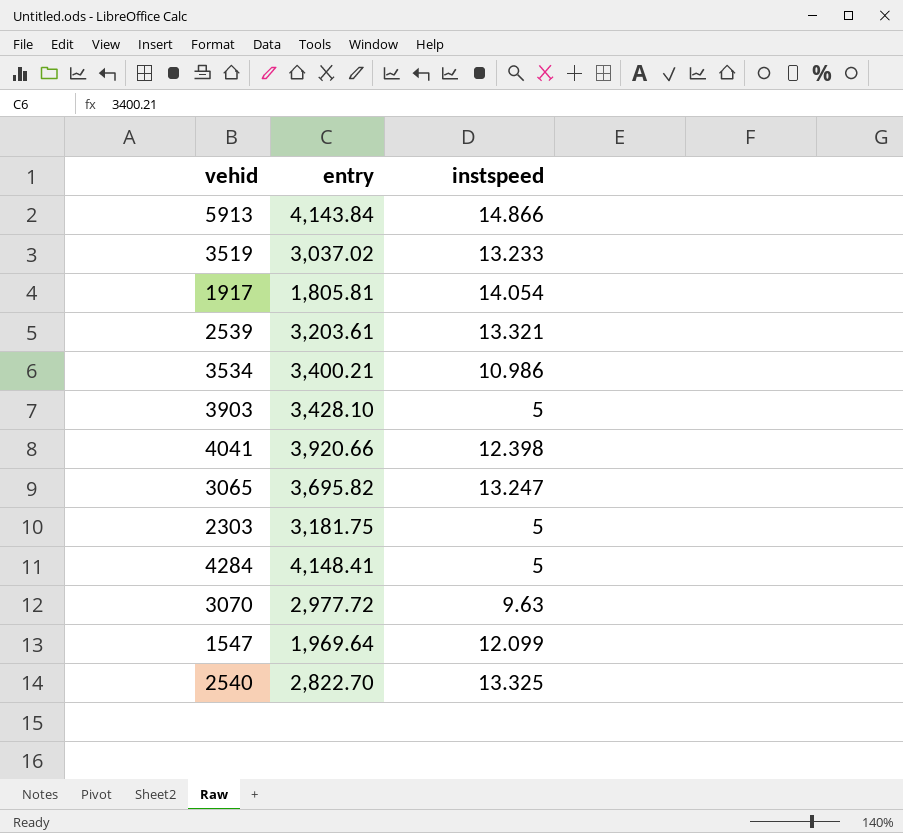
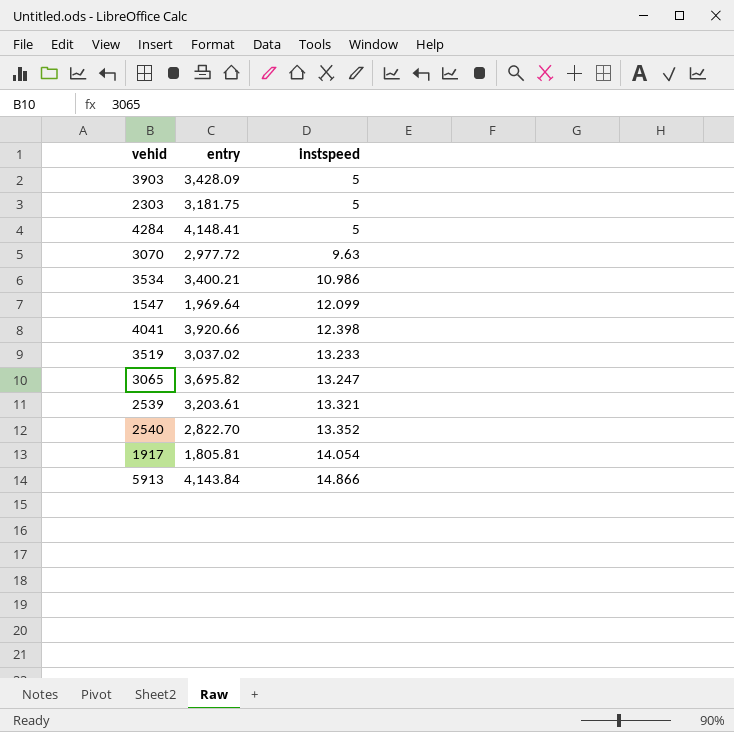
row order: none -> instspeed ascending
3903 | entry: 3,428.10 -> 3,428.09
2540 | instspeed: 13.325 -> 13.352

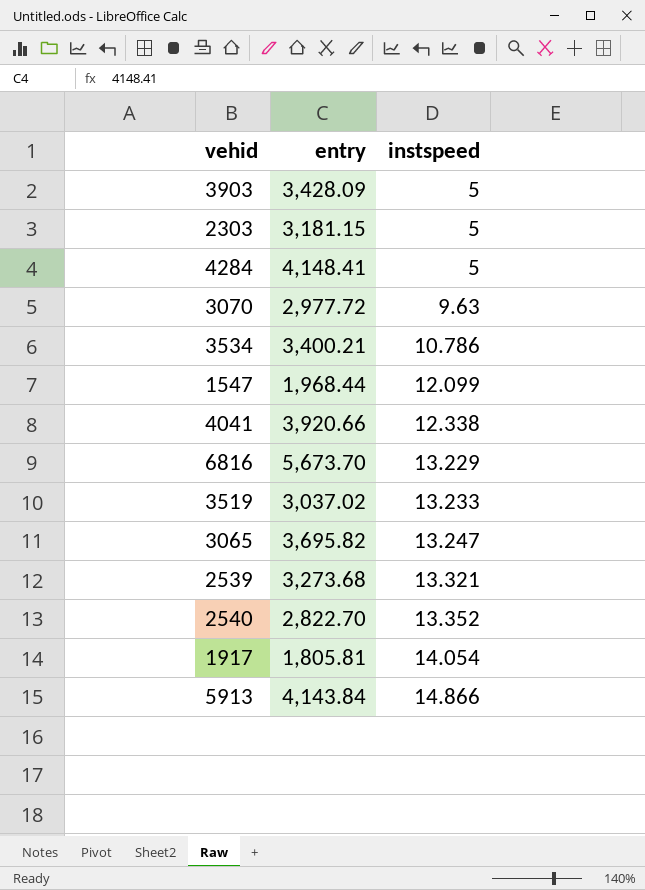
2303 | entry: 3,181.75 -> 3,181.15
3534 | instspeed: 10.986 -> 10.786
1547 | entry: 1,969.64 -> 1,968.44
4041 | instspeed: 12.398 -> 12.338
row 6816: none -> 5,673.70 | 13.229
2539 | entry: 3,203.61 -> 3,273.68

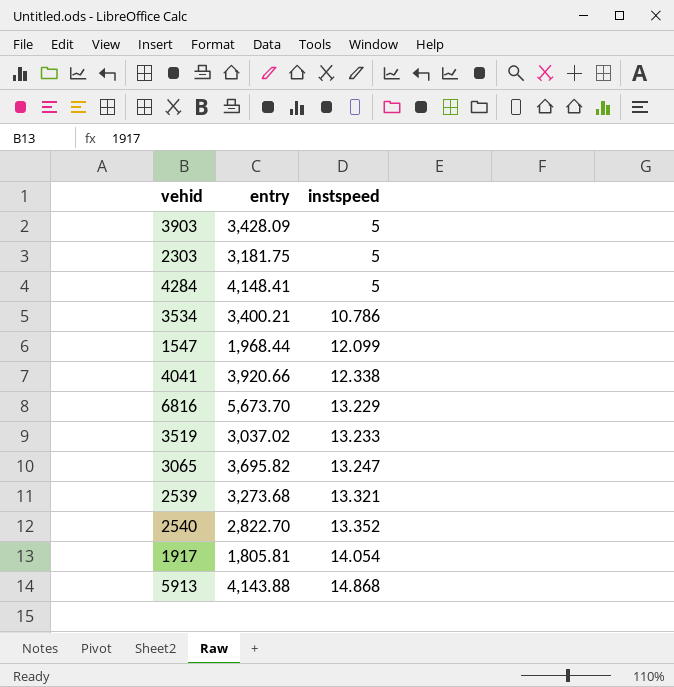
row 3070: 2,977.72 | 9.63 -> none
2303 | entry: 3,181.15 -> 3,181.75
5913 | entry: 4,143.84 -> 4,143.88
5913 | instspeed: 14.866 -> 14.868

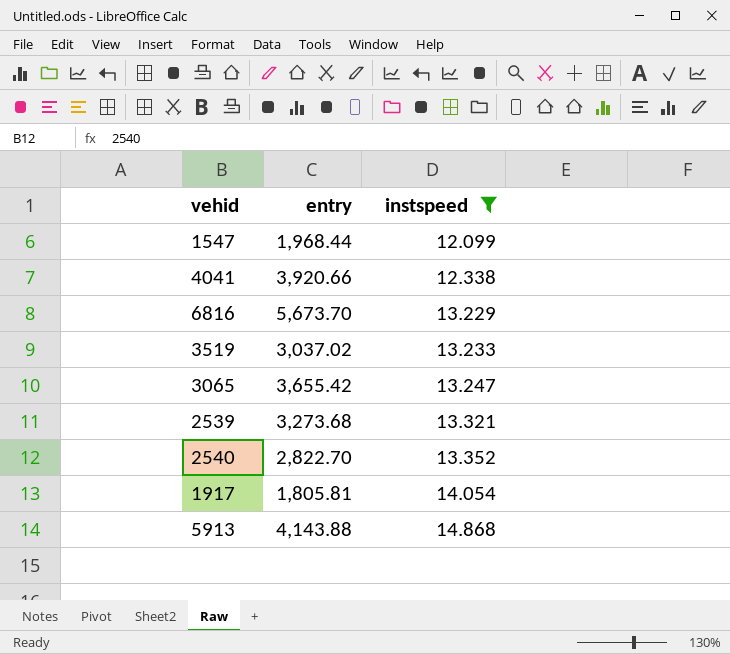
filter: none -> instspeed >= 12.099
3065 | entry: 3,695.82 -> 3,655.42

